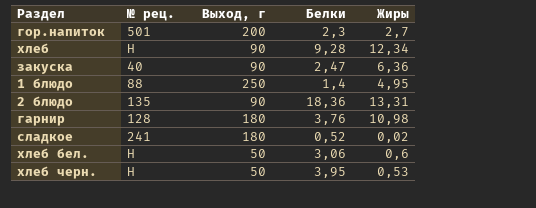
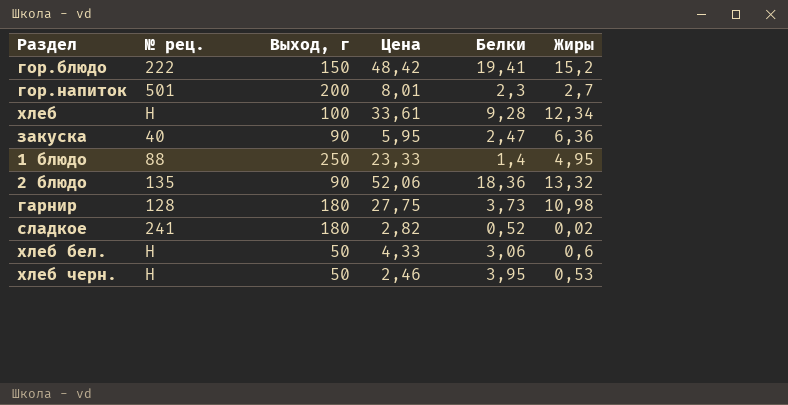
column Цена | position: none -> 4
row гор.блюдо: none -> 222 | 150 | 48,42 | 19,41 | 15,2
хлеб | Выход, г: 90 -> 100
2 блюдо | Жиры: 13,31 -> 13,32
гарнир | Белки: 3,76 -> 3,73

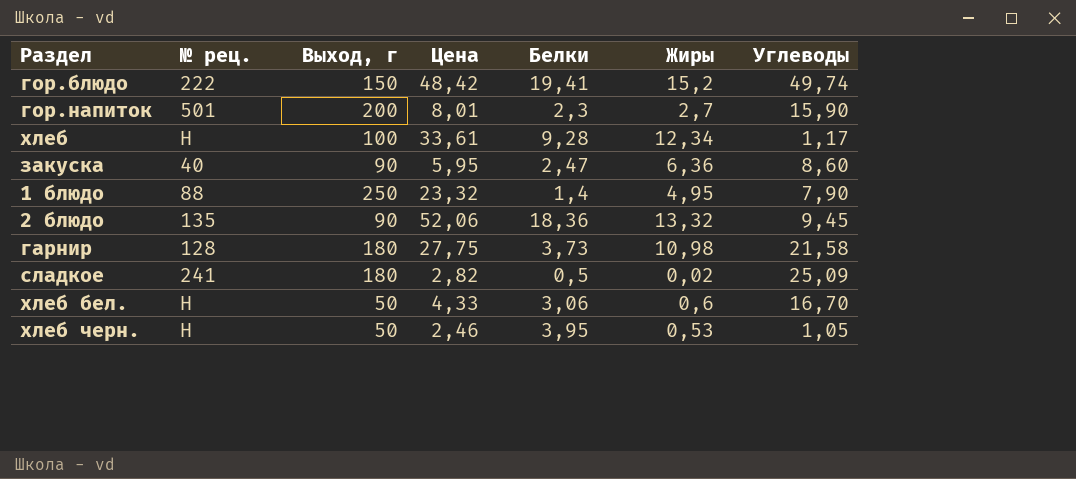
column Углеводы | position: none -> 7
1 блюдо | Цена: 23,33 -> 23,32
сладкое | Белки: 0,52 -> 0,5

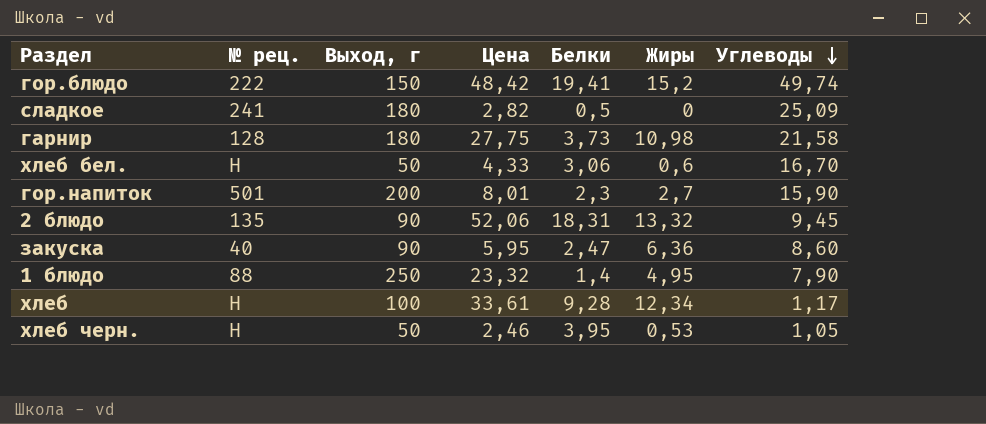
row order: none -> Углеводы descending
сладкое | Жиры: 0,02 -> 0
2 блюдо | Белки: 18,36 -> 18,31

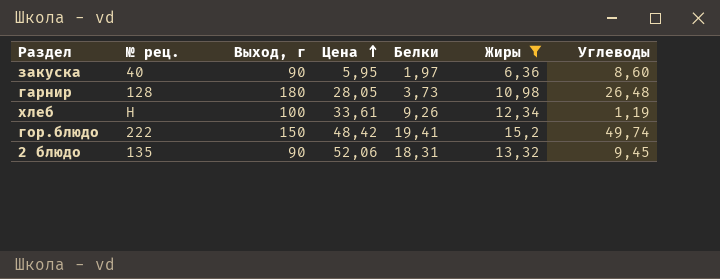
filter: none -> Жиры >= 6,36
row order: Углеводы descending -> Цена ascending
закуска | Белки: 2,47 -> 1,97
гарнир | Цена: 27,75 -> 28,05
гарнир | Углеводы: 21,58 -> 26,48
хлеб | Белки: 9,28 -> 9,26
хлеб | Углеводы: 1,17 -> 1,19

